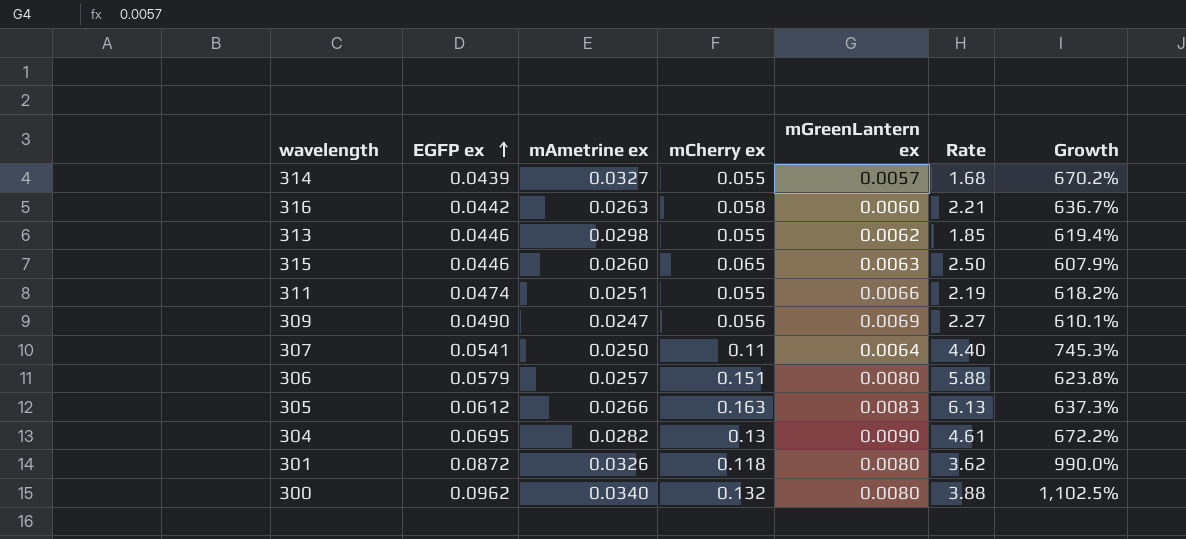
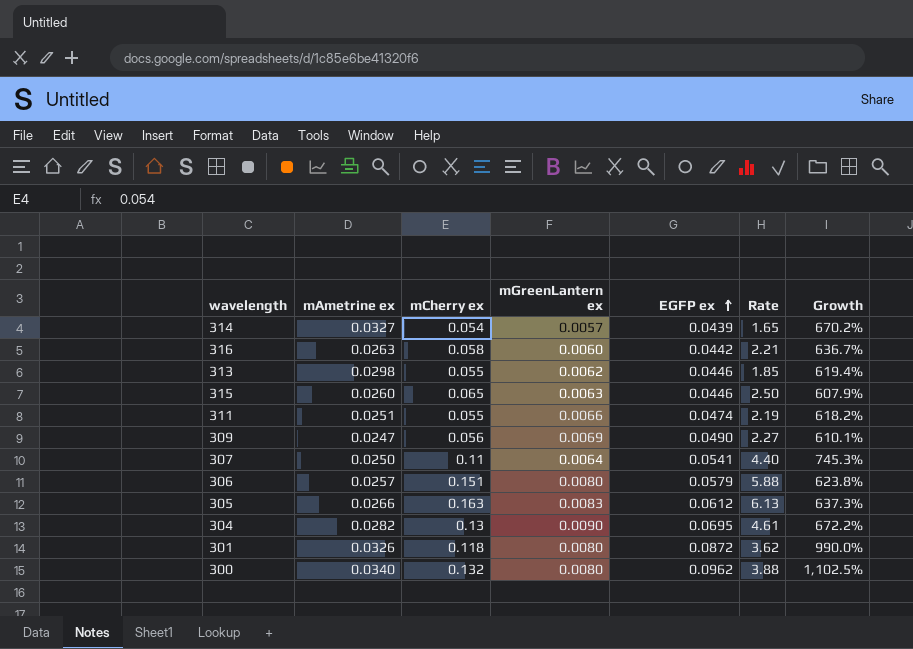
column EGFP ex | position: 2 -> 5
314 | mCherry ex: 0.055 -> 0.054
314 | Rate: 1.68 -> 1.65

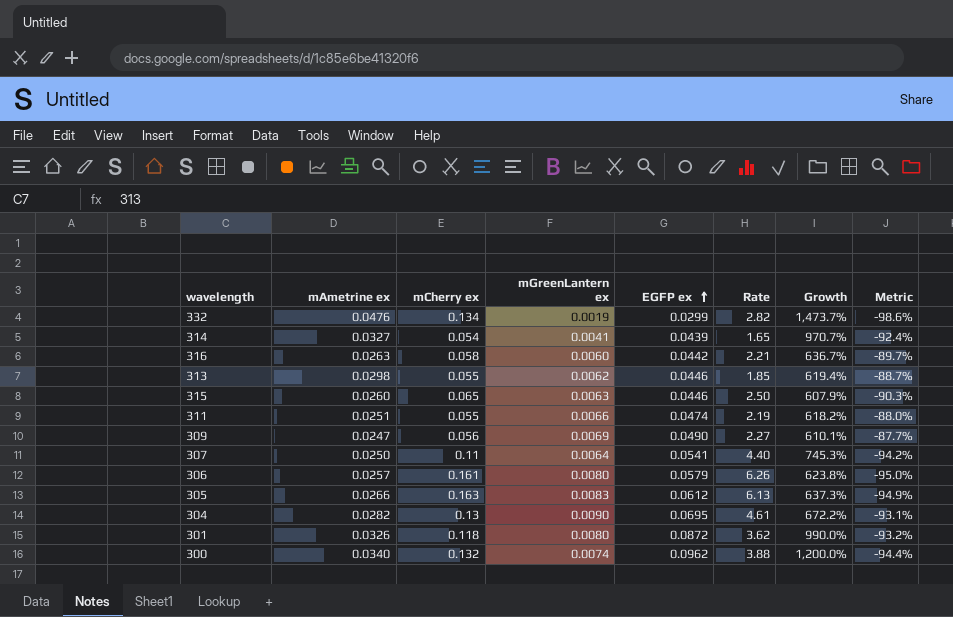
column Metric | formula: none -> ([mGreenLantern ex] - [mCherry ex]) / [mCherry ex]
row 332: none -> 0.0476 | 0.134 | 0.0019 | 0.0299 | 2.82 | 1,473.7% | -98.6%
314 | mGreenLantern ex: 0.0057 -> 0.0041
314 | Growth: 670.2% -> 970.7%
306 | mCherry ex: 0.151 -> 0.161
306 | Rate: 5.88 -> 6.26
300 | mGreenLantern ex: 0.0080 -> 0.0074
300 | Growth: 1,102.5% -> 1,200.0%

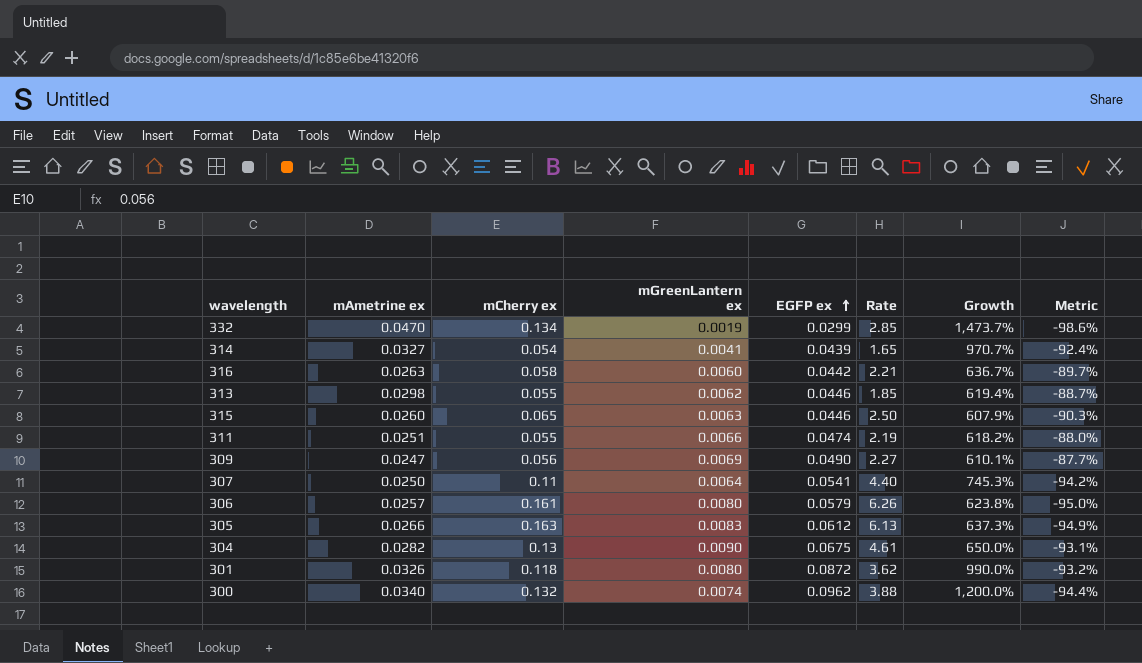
332 | mAmetrine ex: 0.0476 -> 0.0470
332 | Rate: 2.82 -> 2.85
304 | EGFP ex: 0.0695 -> 0.0675
304 | Growth: 672.2% -> 650.0%

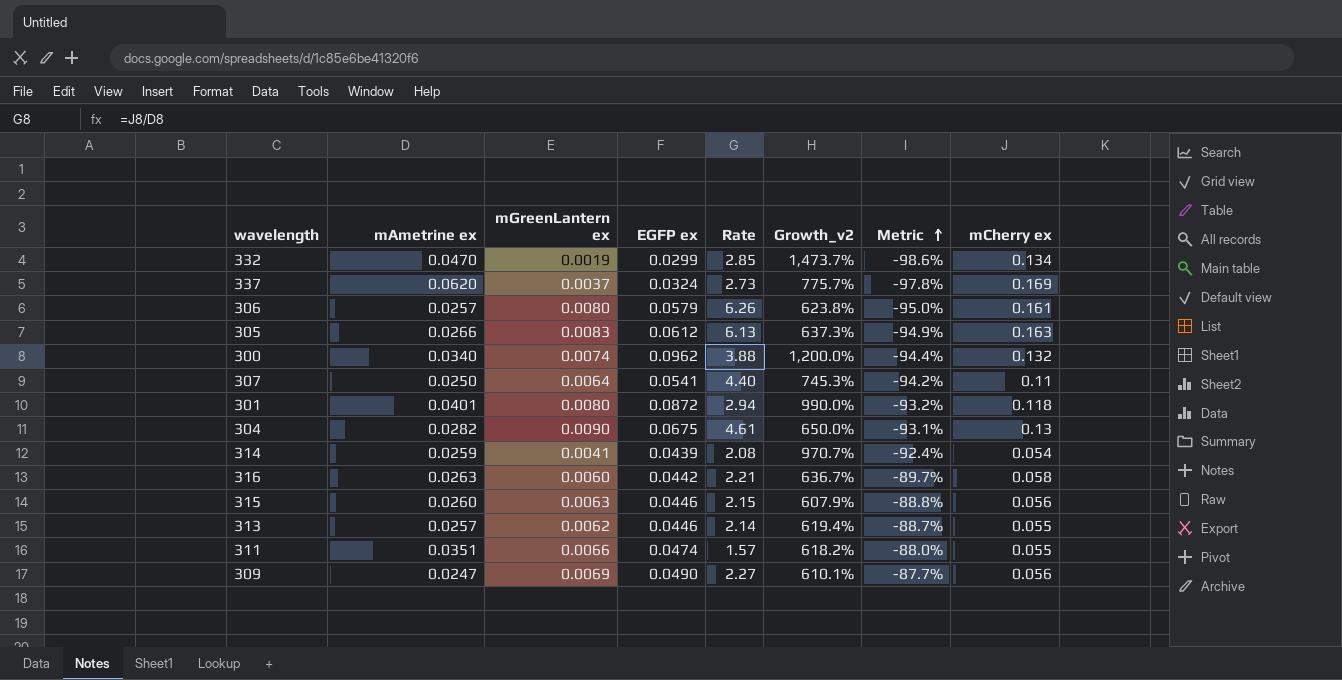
row order: EGFP ex ascending -> Metric ascending
column name: Growth -> Growth_v2
column mCherry ex | position: 3 -> 8
row 337: none -> 0.0620 | 0.0037 | 0.0324 | 2.73 | 775.7% | -97.8% | 0.169
301 | mAmetrine ex: 0.0326 -> 0.0401
301 | Rate: 3.62 -> 2.94
314 | mAmetrine ex: 0.0327 -> 0.0259
314 | Rate: 1.65 -> 2.08
315 | Rate: 2.50 -> 2.15
315 | Metric: -90.3% -> -88.8%
315 | mCherry ex: 0.065 -> 0.056
313 | mAmetrine ex: 0.0298 -> 0.0257
313 | Rate: 1.85 -> 2.14
311 | mAmetrine ex: 0.0251 -> 0.0351
311 | Rate: 2.19 -> 1.57

